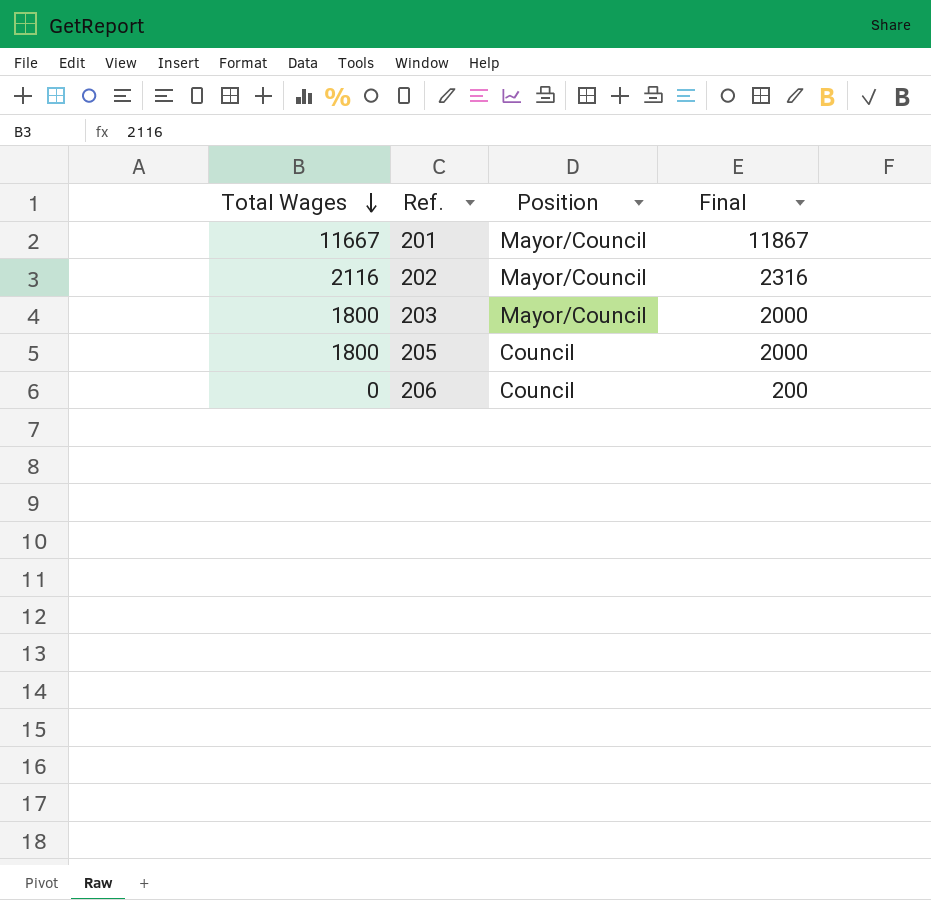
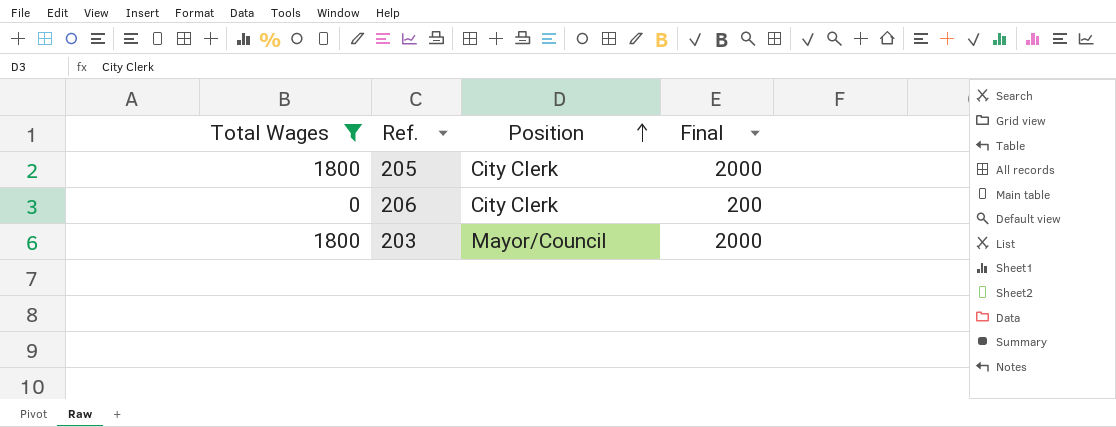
filter: none -> Total Wages <= 1800
row order: Total Wages descending -> Position ascending
205 | Position: Council -> City Clerk
206 | Position: Council -> City Clerk

